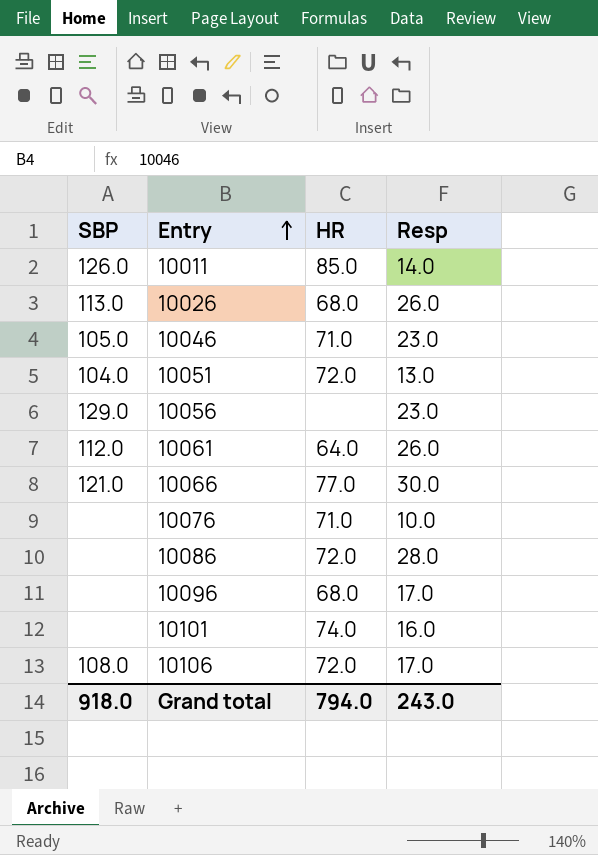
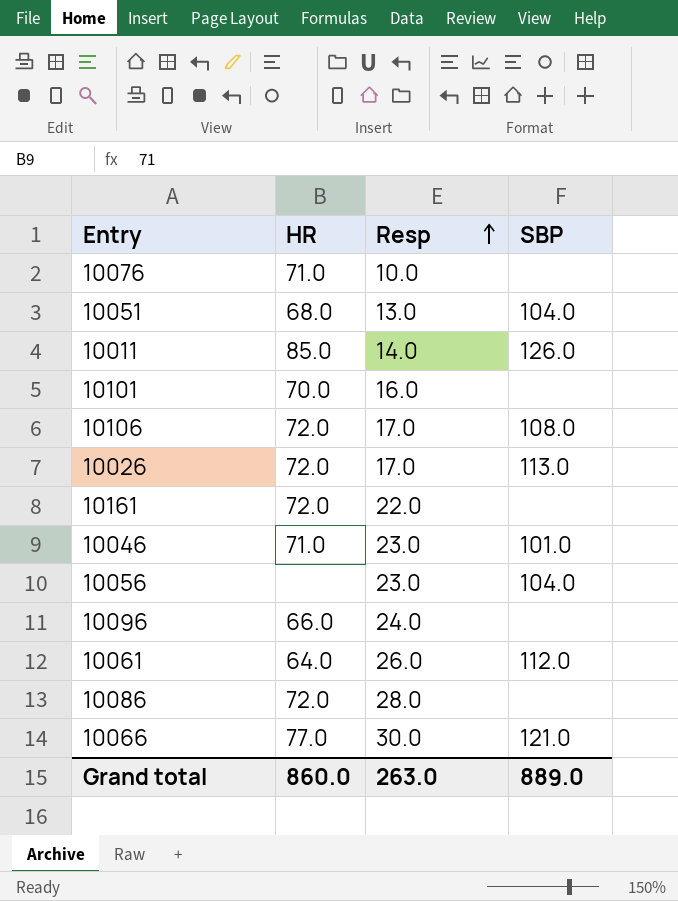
row order: Entry ascending -> Resp ascending
column SBP | position: 1 -> 4
10051 | HR: 72.0 -> 68.0
10101 | HR: 74.0 -> 70.0
10026 | HR: 68.0 -> 72.0
10026 | Resp: 26.0 -> 17.0
row 10161: none -> 72.0 | 22.0 | none
10046 | SBP: 105.0 -> 101.0
10056 | SBP: 129.0 -> 104.0
10096 | HR: 68.0 -> 66.0
10096 | Resp: 17.0 -> 24.0
Grand total | HR: 794.0 -> 860.0
Grand total | Resp: 243.0 -> 263.0
Grand total | SBP: 918.0 -> 889.0

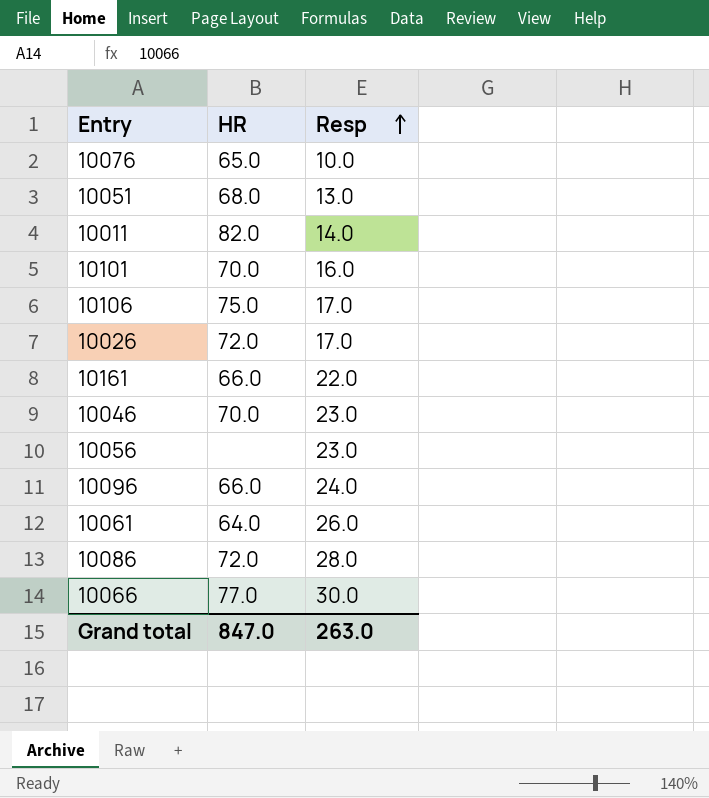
column SBP | position: 4 -> none
10076 | HR: 71.0 -> 65.0
10011 | HR: 85.0 -> 82.0
10106 | HR: 72.0 -> 75.0
10161 | HR: 72.0 -> 66.0
10046 | HR: 71.0 -> 70.0
Grand total | HR: 860.0 -> 847.0

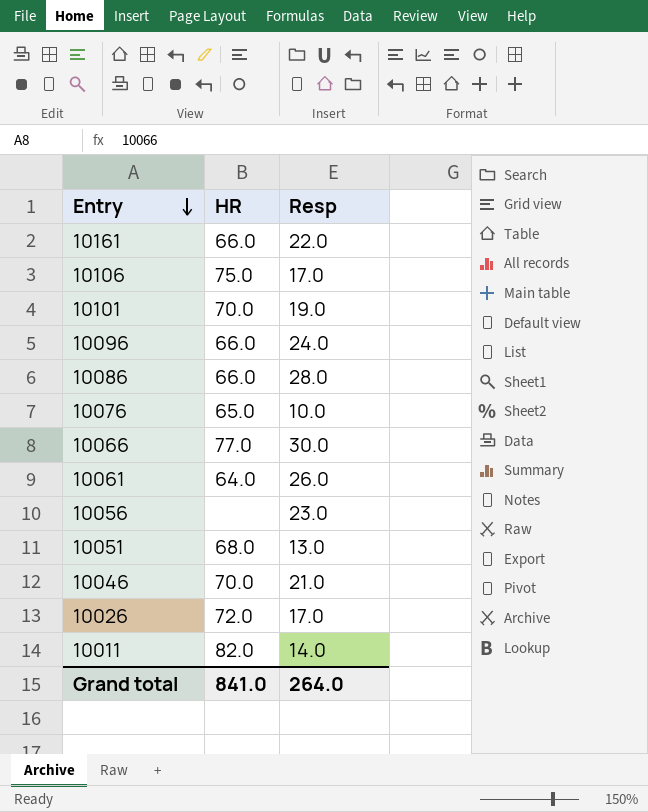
row order: Resp ascending -> Entry descending
10101 | Resp: 16.0 -> 19.0
10086 | HR: 72.0 -> 66.0
10046 | Resp: 23.0 -> 21.0
Grand total | HR: 847.0 -> 841.0
Grand total | Resp: 263.0 -> 264.0

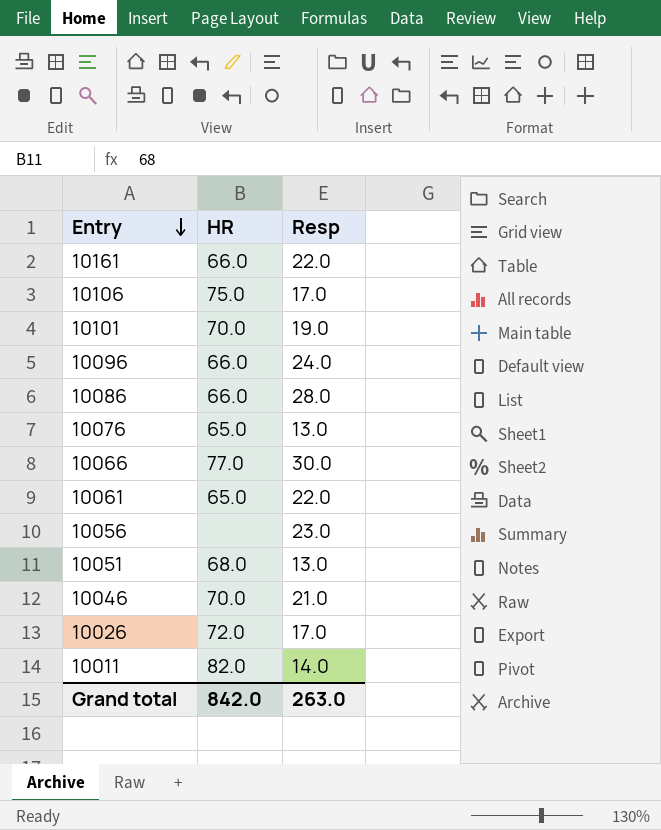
10076 | Resp: 10.0 -> 13.0
10061 | HR: 64.0 -> 65.0
10061 | Resp: 26.0 -> 22.0
Grand total | HR: 841.0 -> 842.0
Grand total | Resp: 264.0 -> 263.0

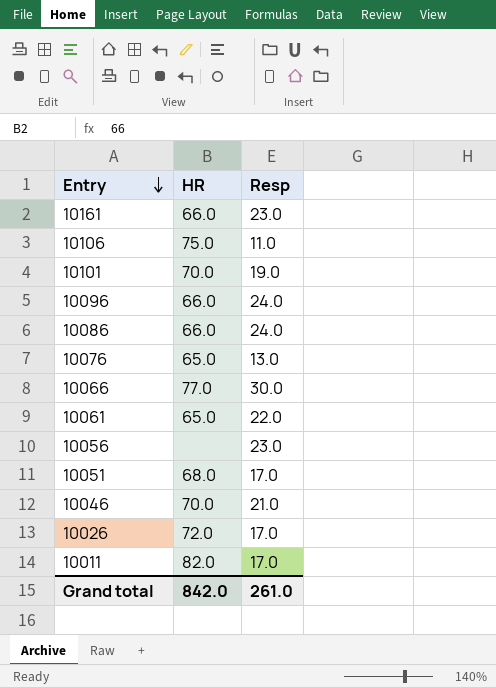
10161 | Resp: 22.0 -> 23.0
10106 | Resp: 17.0 -> 11.0
10086 | Resp: 28.0 -> 24.0
10051 | Resp: 13.0 -> 17.0
10011 | Resp: 14.0 -> 17.0
Grand total | Resp: 263.0 -> 261.0

